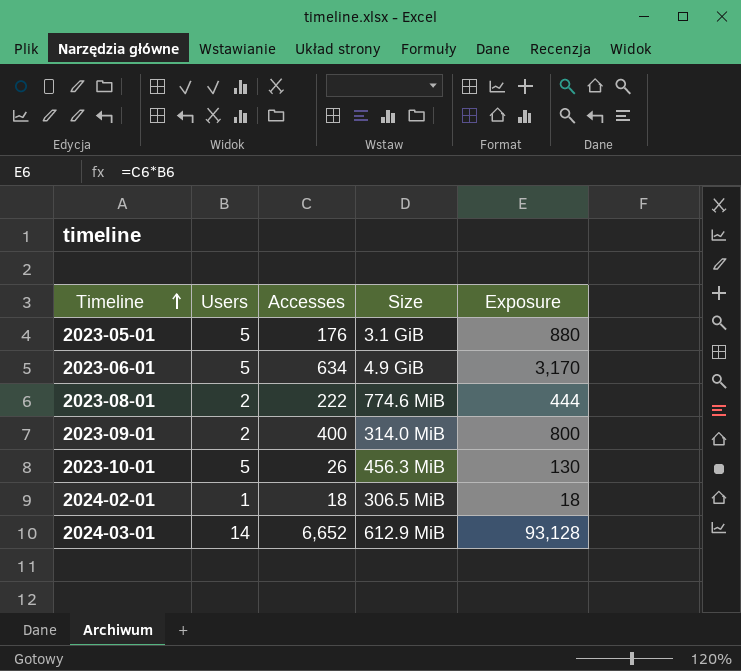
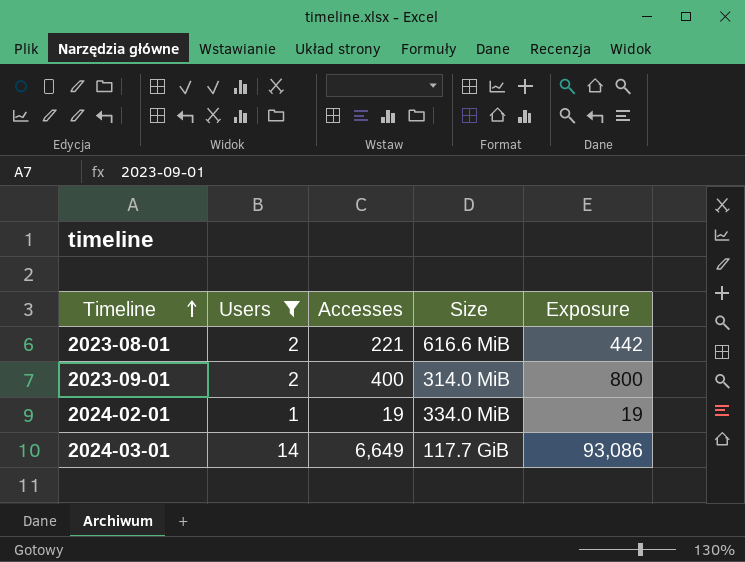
filter: none -> Users != 5
2023-08-01 | Accesses: 222 -> 221
2023-08-01 | Size: 774.6 MiB -> 616.6 MiB
2023-08-01 | Exposure: 444 -> 442
2024-02-01 | Accesses: 18 -> 19
2024-02-01 | Size: 306.5 MiB -> 334.0 MiB
2024-02-01 | Exposure: 18 -> 19
2024-03-01 | Accesses: 6,652 -> 6,649
2024-03-01 | Size: 612.9 MiB -> 117.7 GiB
2024-03-01 | Exposure: 93,128 -> 93,086

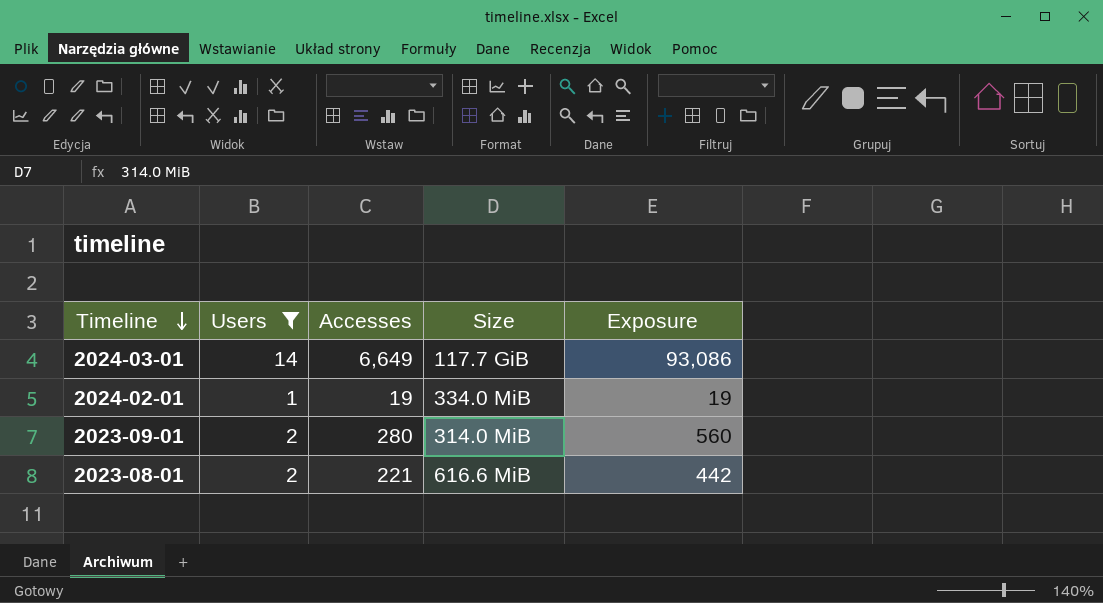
row order: Timeline ascending -> Timeline descending
2023-09-01 | Accesses: 400 -> 280
2023-09-01 | Exposure: 800 -> 560

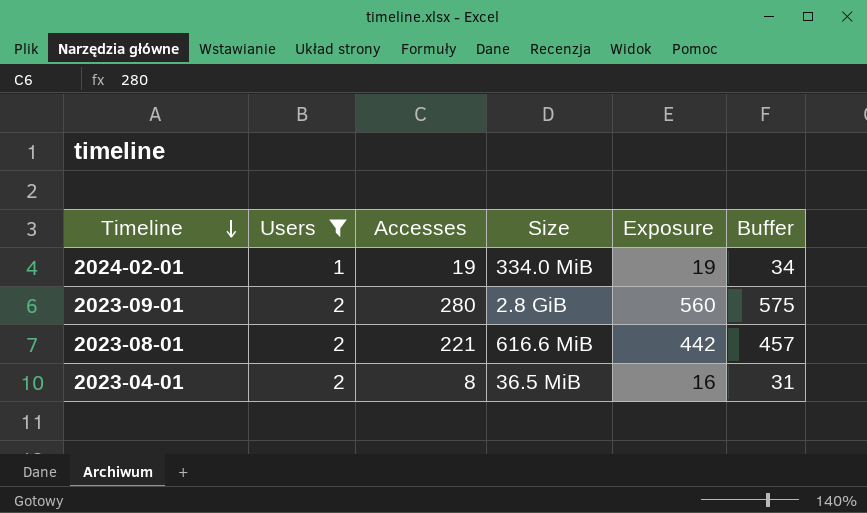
column Buffer | formula: none -> [Exposure] + 15
row 2024-03-01: 14 | 6,649 | 117.7 GiB | 93,086 -> none
2023-09-01 | Size: 314.0 MiB -> 2.8 GiB
row 2023-04-01: none -> 2 | 8 | 36.5 MiB | 16 | 31

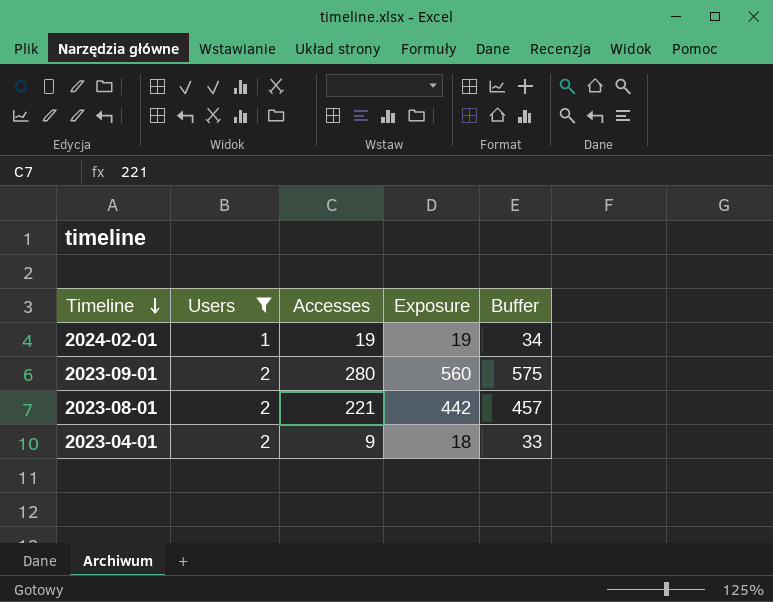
column Size | position: 4 -> none
2023-04-01 | Accesses: 8 -> 9
2023-04-01 | Exposure: 16 -> 18
2023-04-01 | Buffer: 31 -> 33

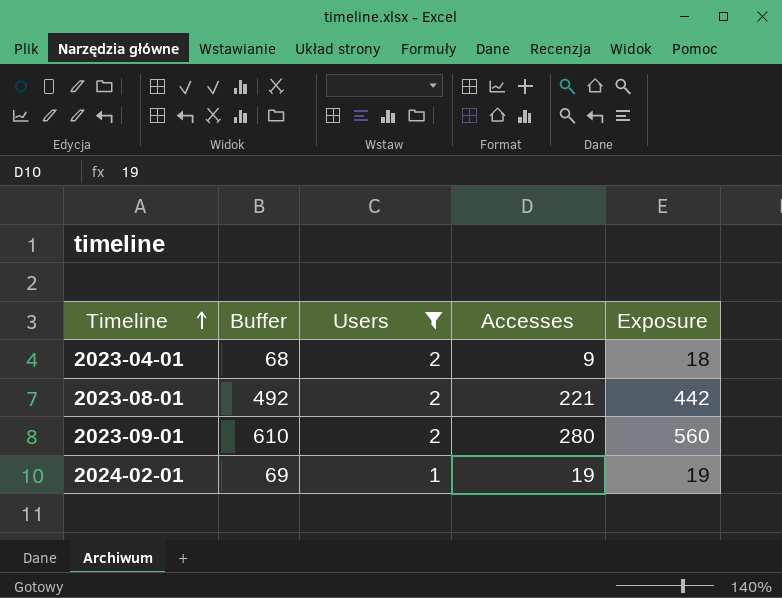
row order: Timeline descending -> Timeline ascending
column Buffer | formula: [Exposure] + 15 -> [Exposure] + 50
column Buffer | position: 5 -> 2

